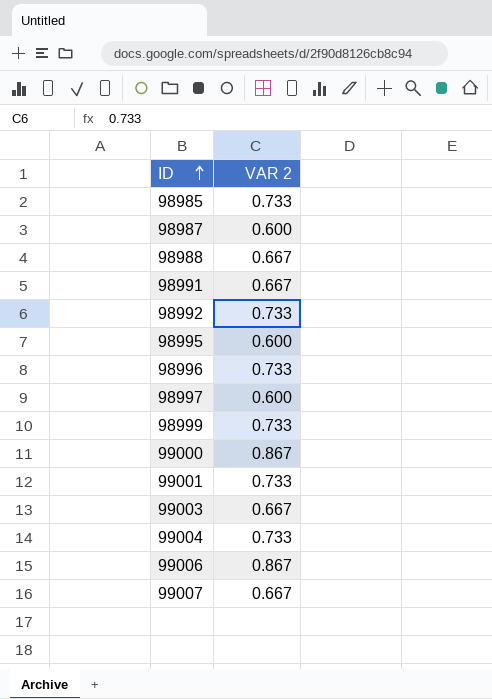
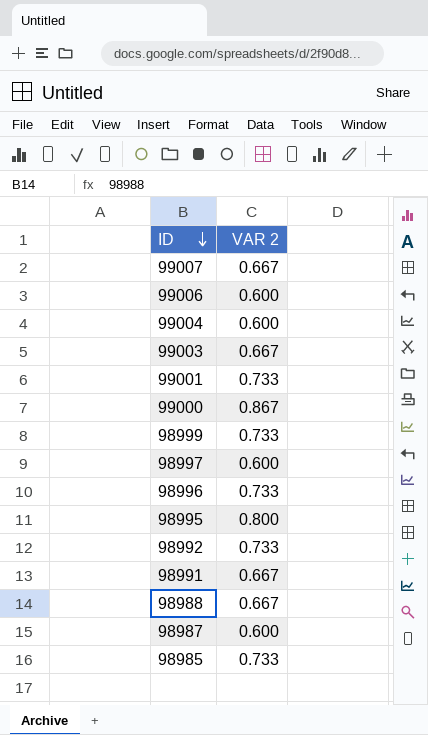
row order: ID ascending -> ID descending
99006 | VAR 2: 0.867 -> 0.600
99004 | VAR 2: 0.733 -> 0.600
98995 | VAR 2: 0.600 -> 0.800

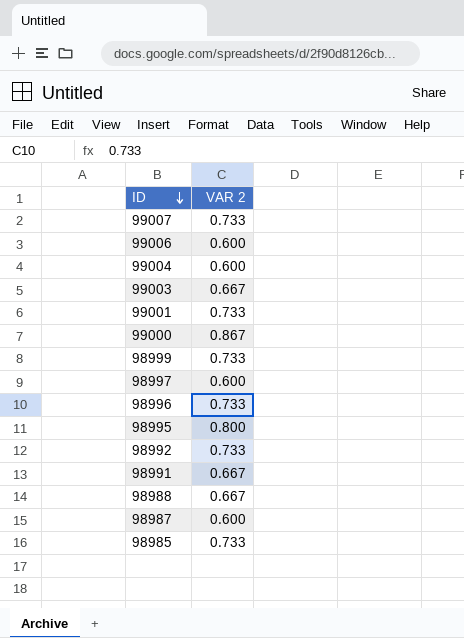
99007 | VAR 2: 0.667 -> 0.733

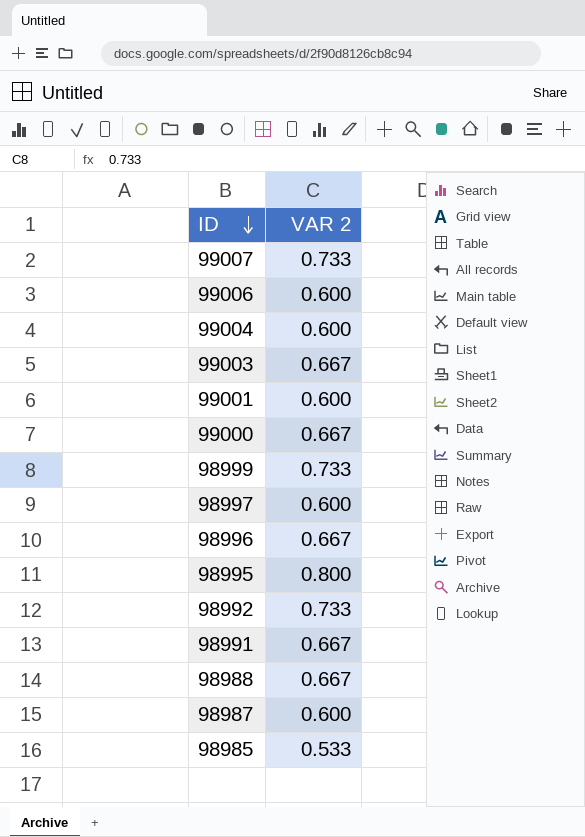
99001 | VAR 2: 0.733 -> 0.600
99000 | VAR 2: 0.867 -> 0.667
98996 | VAR 2: 0.733 -> 0.667
98985 | VAR 2: 0.733 -> 0.533

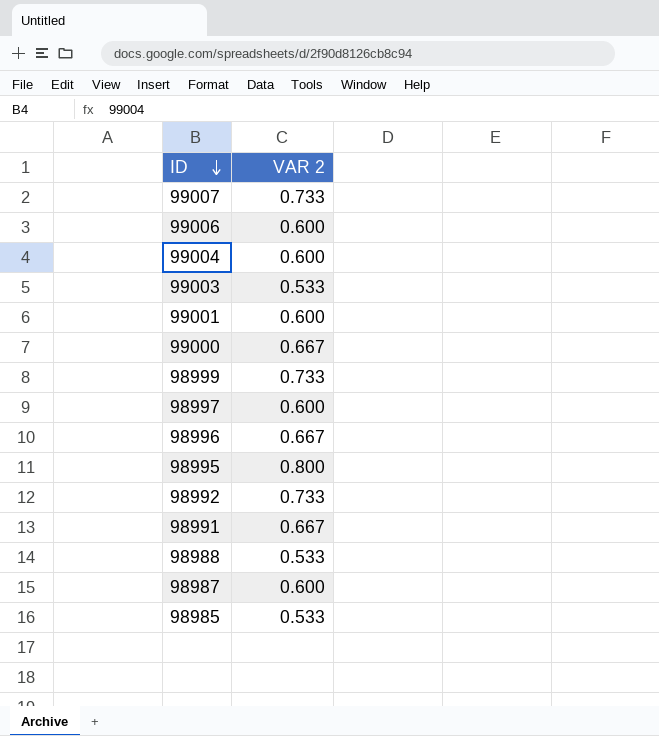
99003 | VAR 2: 0.667 -> 0.533
98988 | VAR 2: 0.667 -> 0.533

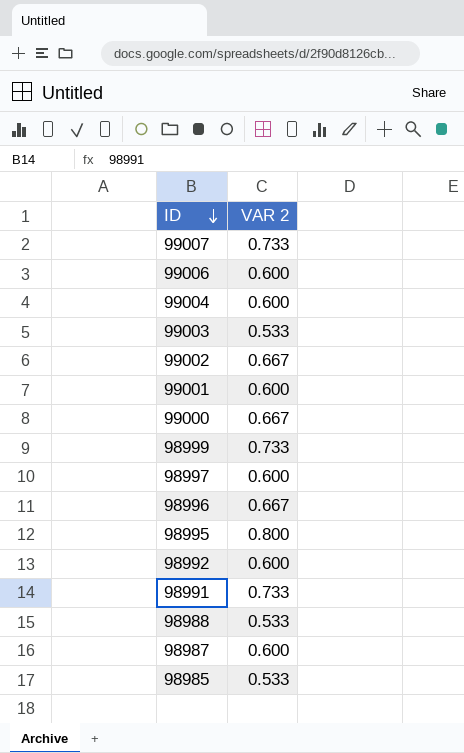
row 99002: none -> 0.667
98992 | VAR 2: 0.733 -> 0.600
98991 | VAR 2: 0.667 -> 0.733

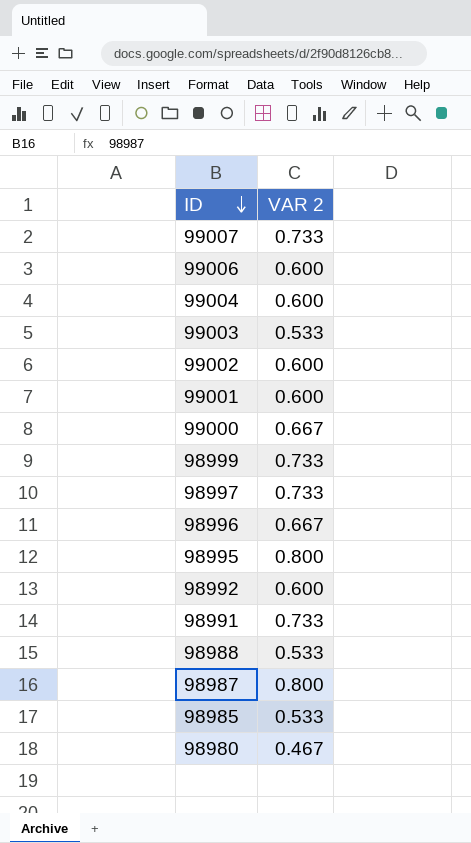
99002 | VAR 2: 0.667 -> 0.600
98997 | VAR 2: 0.600 -> 0.733
98987 | VAR 2: 0.600 -> 0.800
row 98980: none -> 0.467

